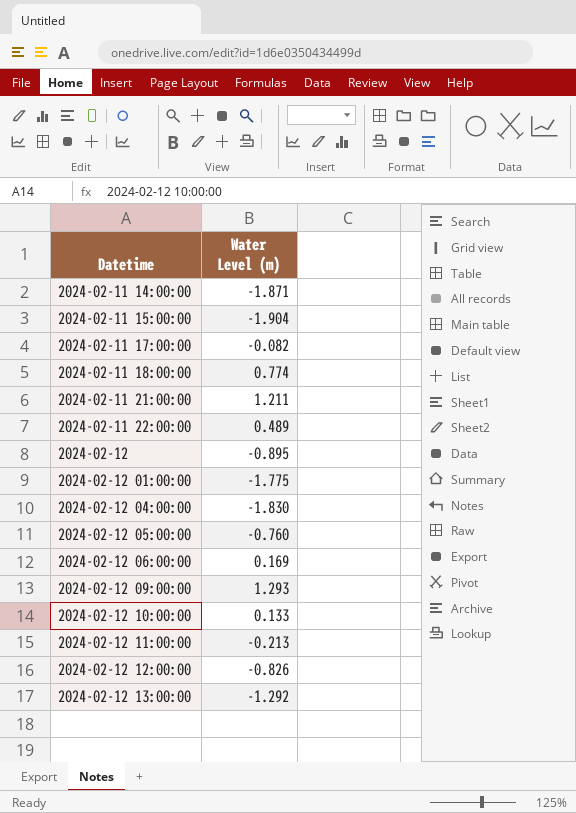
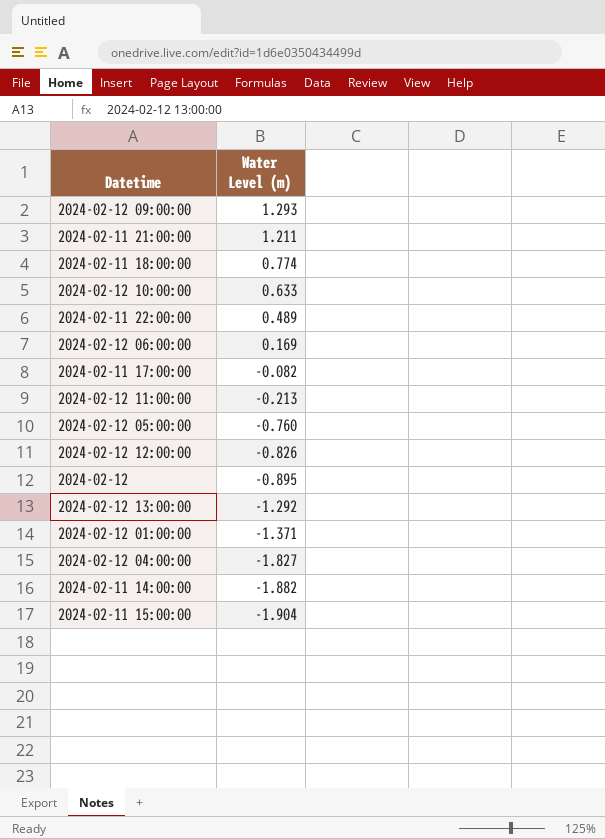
row order: Datetime ascending -> Water Level (m) descending
2024-02-12 10:00:00 | Water Level (m): 0.133 -> 0.633
2024-02-12 01:00:00 | Water Level (m): -1.775 -> -1.371
2024-02-12 04:00:00 | Water Level (m): -1.830 -> -1.827
2024-02-11 14:00:00 | Water Level (m): -1.871 -> -1.882

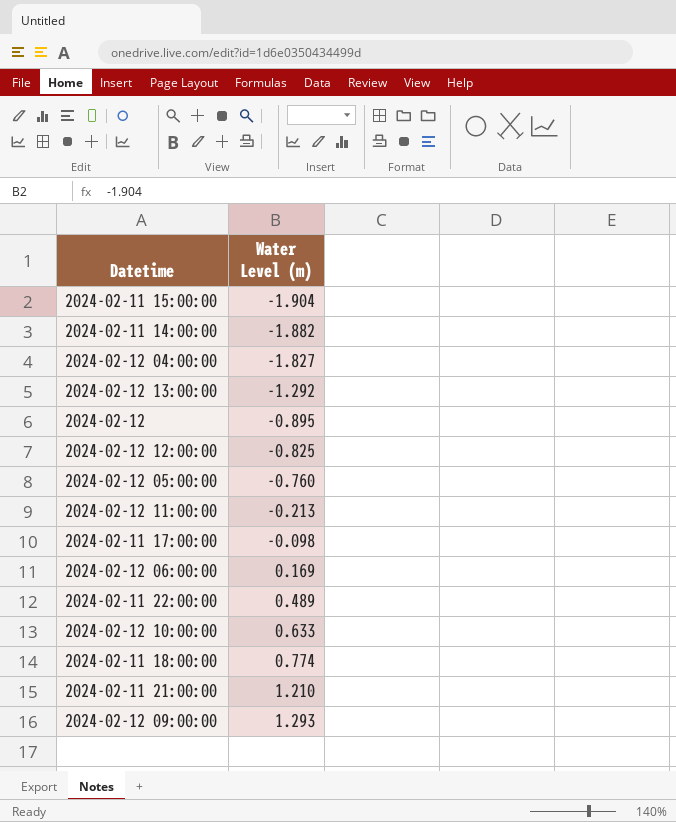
row order: Water Level (m) descending -> Water Level (m) ascending
row 2024-02-12 01:00:00: -1.371 -> none
2024-02-12 12:00:00 | Water Level (m): -0.826 -> -0.825
2024-02-11 17:00:00 | Water Level (m): -0.082 -> -0.098
2024-02-11 21:00:00 | Water Level (m): 1.211 -> 1.210

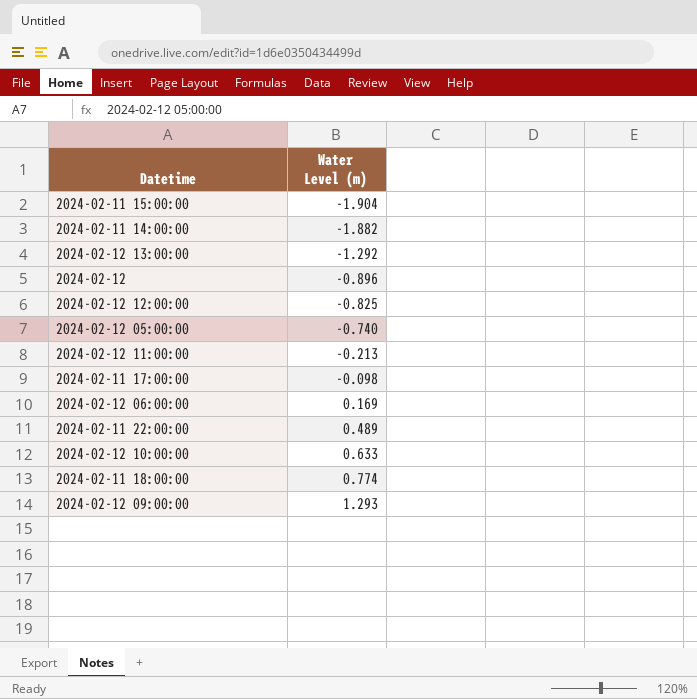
row 2024-02-12 04:00:00: -1.827 -> none
row 2024-02-11 21:00:00: 1.210 -> none
2024-02-12 | Water Level (m): -0.895 -> -0.896
2024-02-12 05:00:00 | Water Level (m): -0.760 -> -0.740

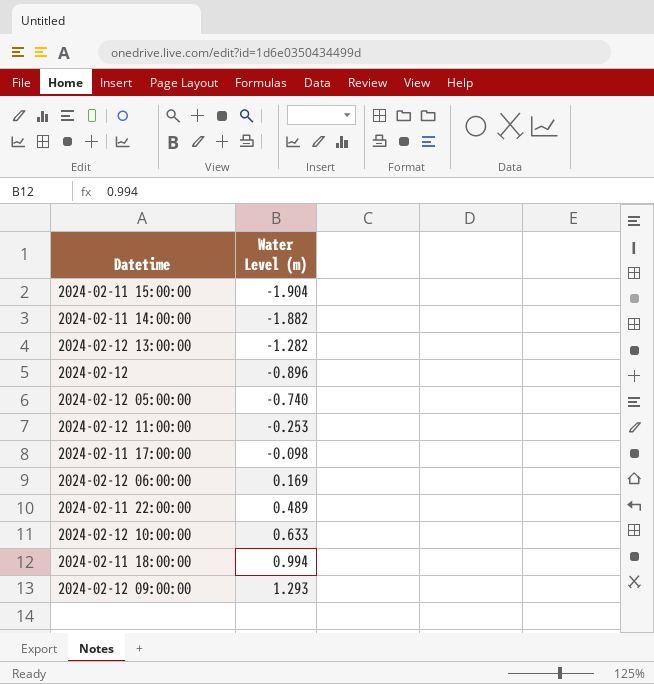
row 2024-02-12 12:00:00: -0.825 -> none
2024-02-12 13:00:00 | Water Level (m): -1.292 -> -1.282
2024-02-12 11:00:00 | Water Level (m): -0.213 -> -0.253
2024-02-11 18:00:00 | Water Level (m): 0.774 -> 0.994

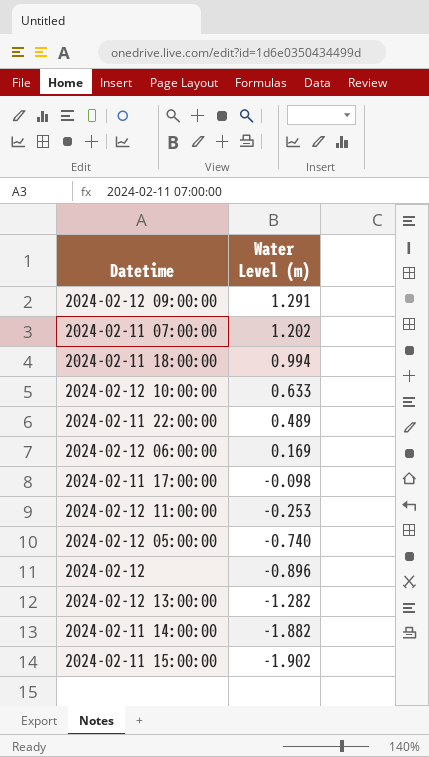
row order: Water Level (m) ascending -> Water Level (m) descending
2024-02-12 09:00:00 | Water Level (m): 1.293 -> 1.291
row 2024-02-11 07:00:00: none -> 1.202
2024-02-11 15:00:00 | Water Level (m): -1.904 -> -1.902

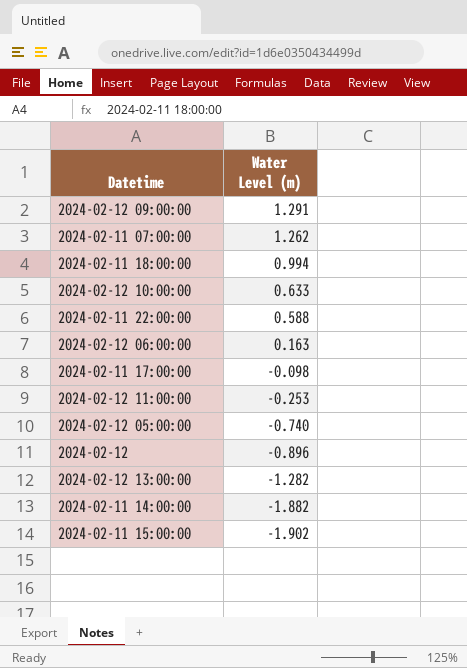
2024-02-11 07:00:00 | Water Level (m): 1.202 -> 1.262
2024-02-11 22:00:00 | Water Level (m): 0.489 -> 0.588
2024-02-12 06:00:00 | Water Level (m): 0.169 -> 0.163

